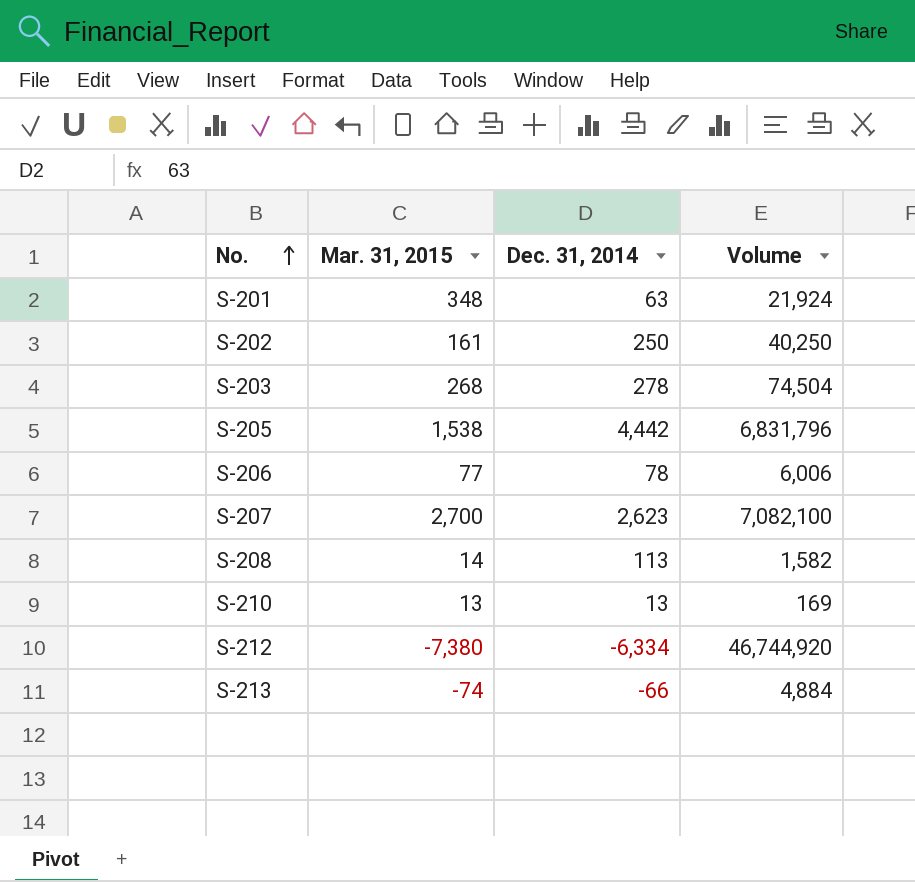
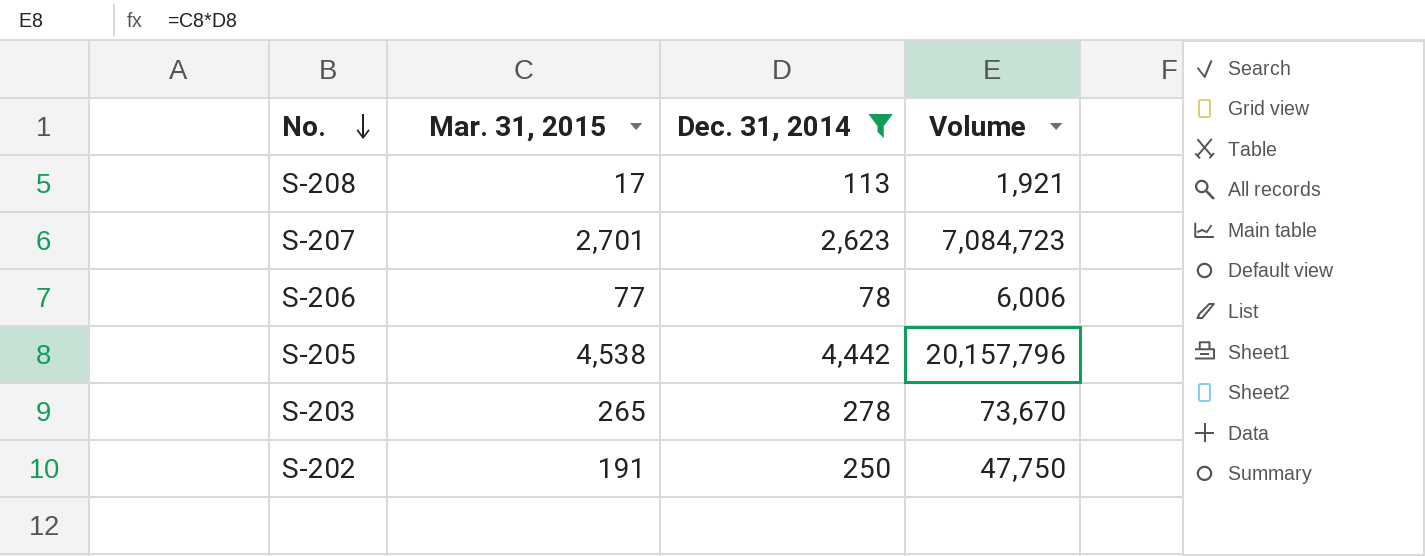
filter: none -> Dec. 31, 2014 >= 78
row order: No. ascending -> No. descending
S-208 | Mar. 31, 2015: 14 -> 17
S-208 | Volume: 1,582 -> 1,921
S-207 | Mar. 31, 2015: 2,700 -> 2,701
S-207 | Volume: 7,082,100 -> 7,084,723
S-205 | Mar. 31, 2015: 1,538 -> 4,538
S-205 | Volume: 6,831,796 -> 20,157,796
S-203 | Mar. 31, 2015: 268 -> 265
S-203 | Volume: 74,504 -> 73,670
S-202 | Mar. 31, 2015: 161 -> 191
S-202 | Volume: 40,250 -> 47,750

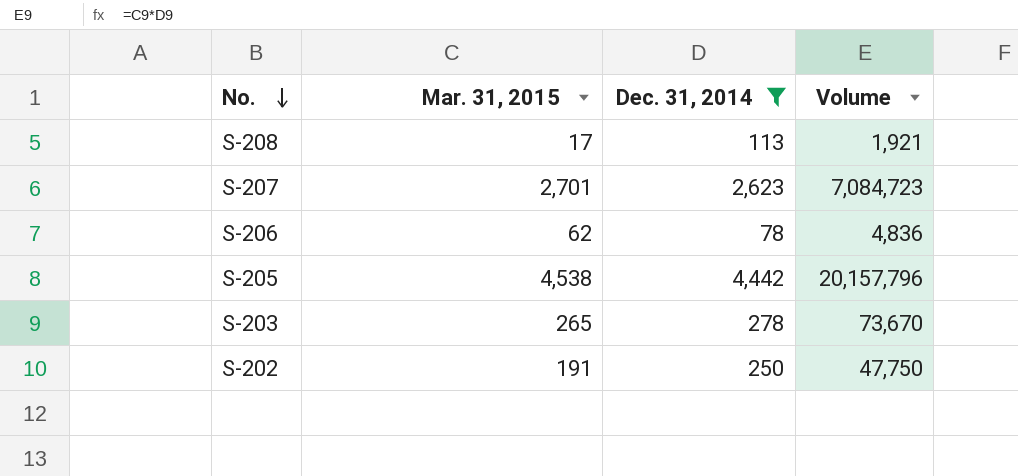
S-206 | Mar. 31, 2015: 77 -> 62
S-206 | Volume: 6,006 -> 4,836

